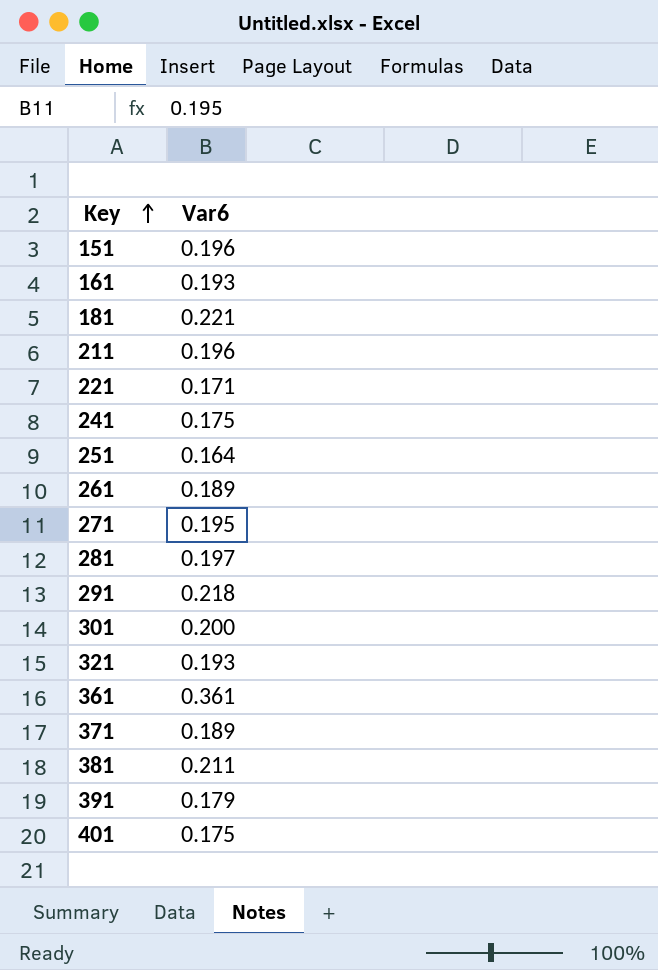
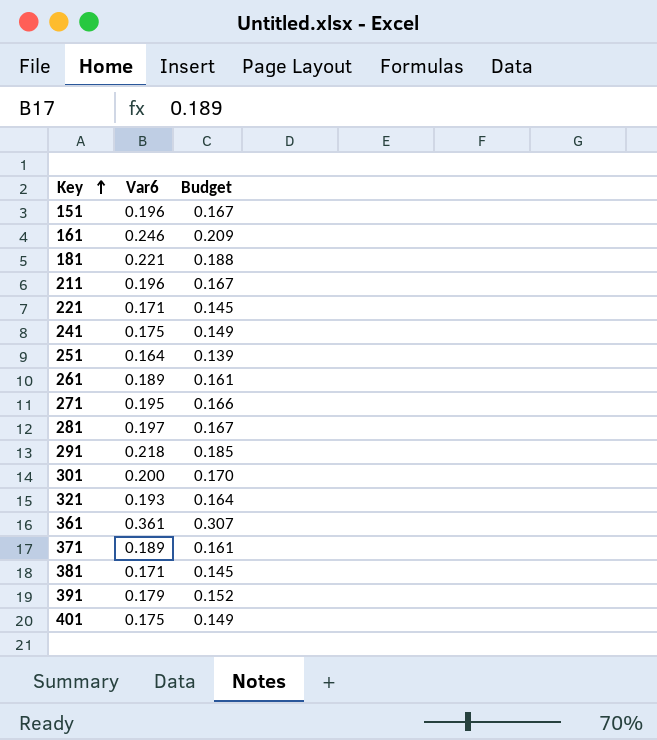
column Budget | formula: none -> [Var6] * 0.85
161 | Var6: 0.193 -> 0.246
381 | Var6: 0.211 -> 0.171

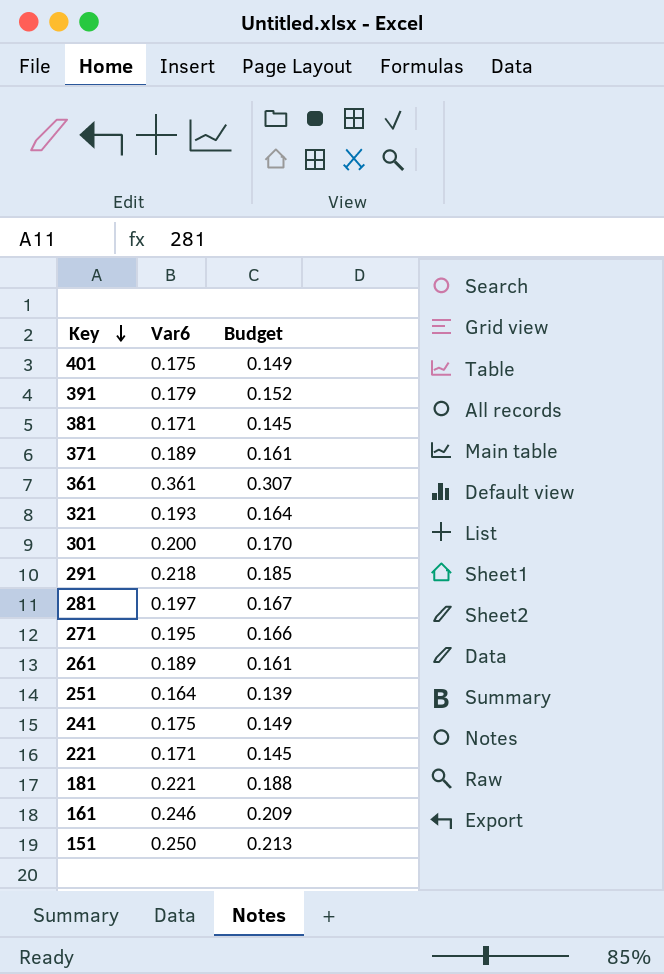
row order: Key ascending -> Key descending
row 211: 0.196 | 0.167 -> none
151 | Var6: 0.196 -> 0.250
151 | Budget: 0.167 -> 0.213

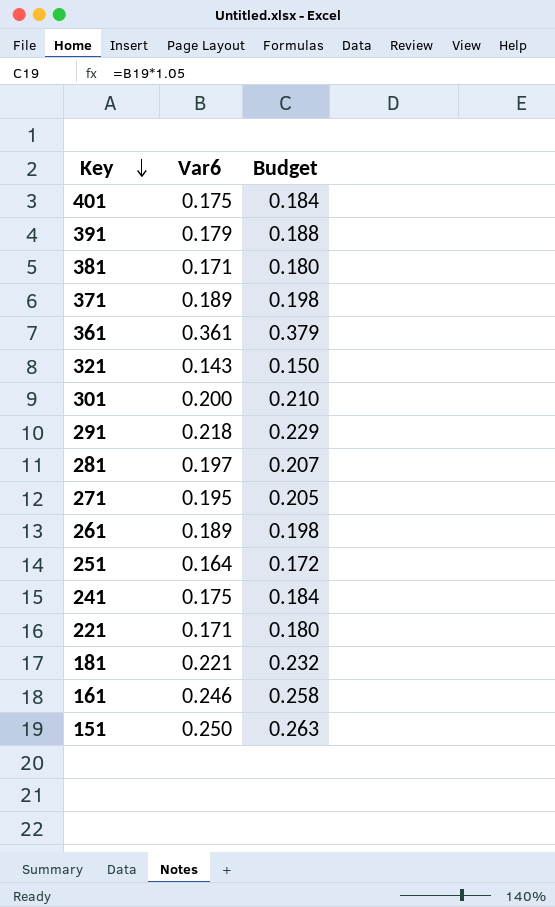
column Budget | formula: [Var6] * 0.85 -> [Var6] * 1.05
321 | Var6: 0.193 -> 0.143

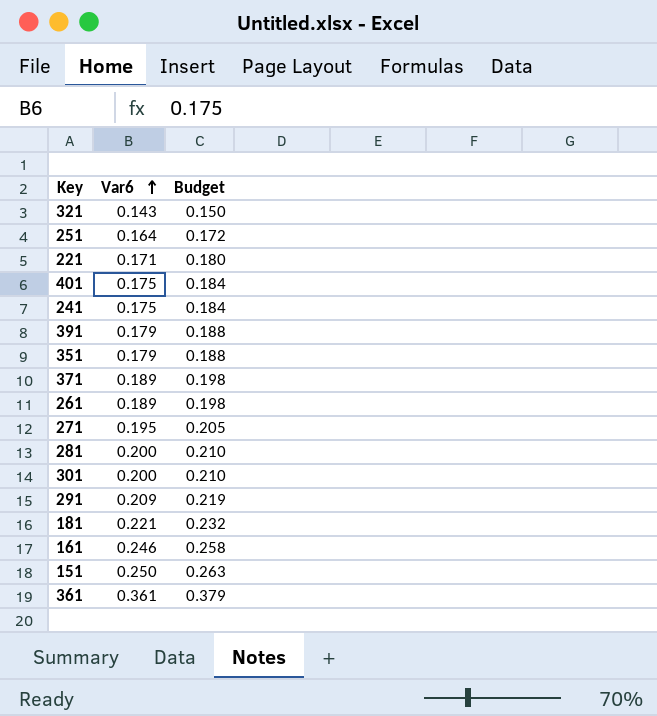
row order: Key descending -> Var6 ascending
row 381: 0.171 | 0.180 -> none
row 351: none -> 0.179 | 0.188
281 | Var6: 0.197 -> 0.200
281 | Budget: 0.207 -> 0.210
291 | Var6: 0.218 -> 0.209
291 | Budget: 0.229 -> 0.219

